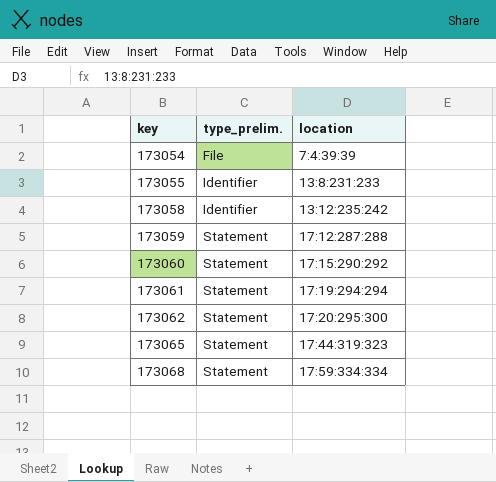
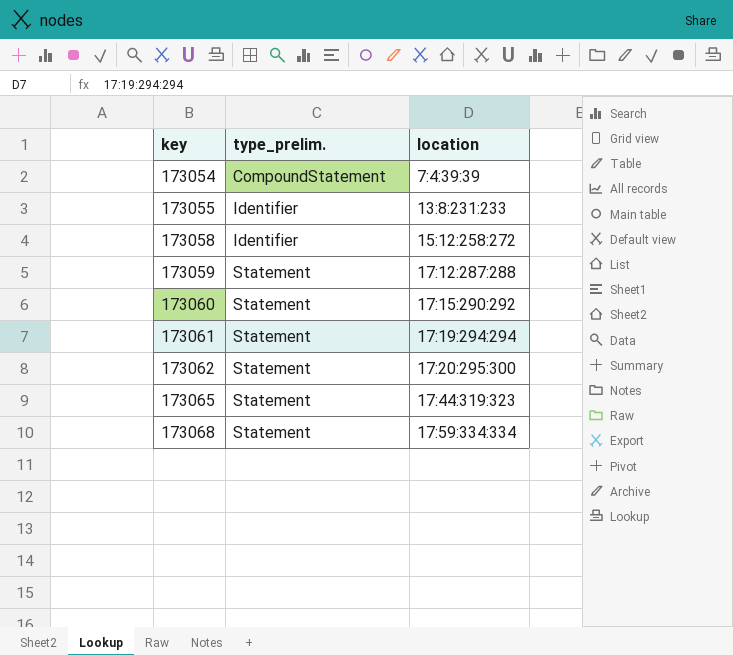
173054 | type_prelim.: File -> CompoundStatement
173058 | location: 13:12:235:242 -> 15:12:258:272

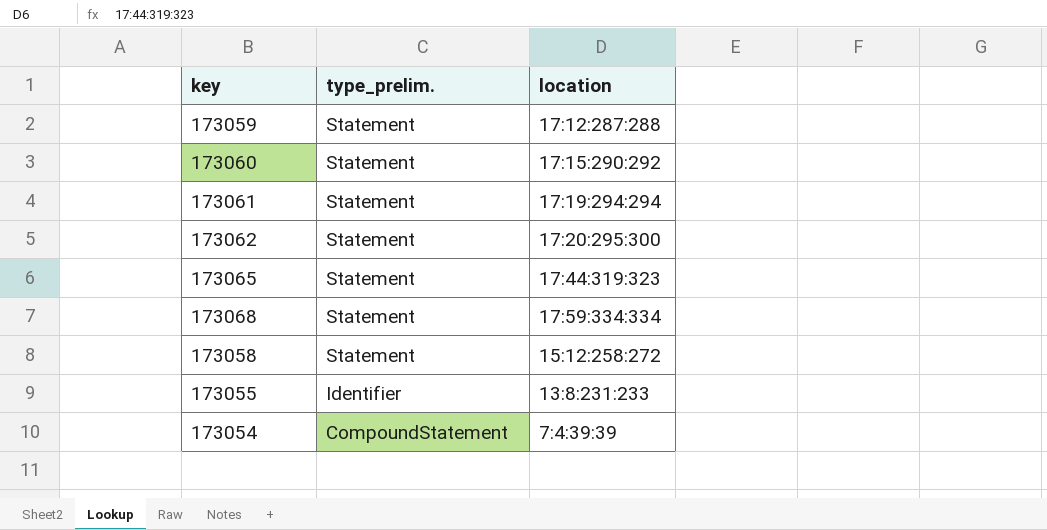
row order: key ascending -> type_prelim. descending
173058 | type_prelim.: Identifier -> Statement

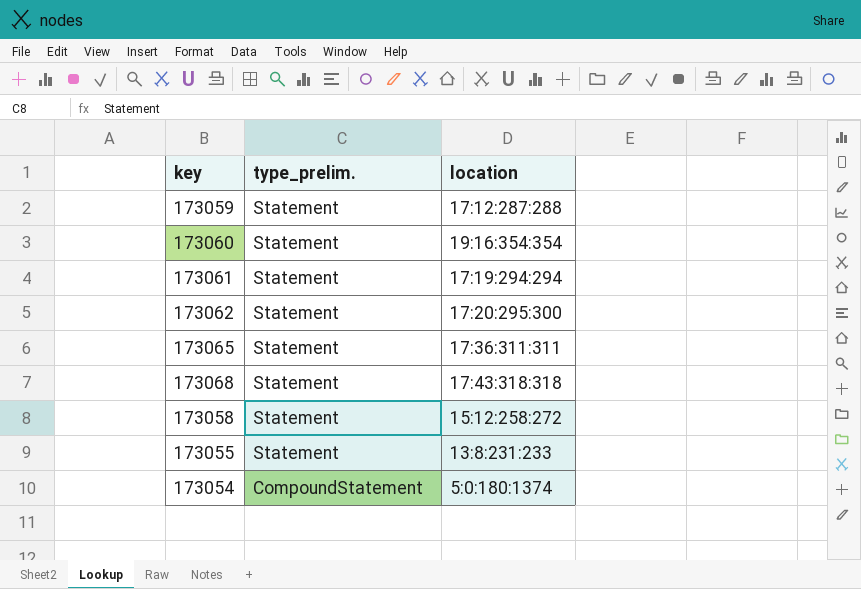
173060 | location: 17:15:290:292 -> 19:16:354:354
173065 | location: 17:44:319:323 -> 17:36:311:311
173068 | location: 17:59:334:334 -> 17:43:318:318
173055 | type_prelim.: Identifier -> Statement
173054 | location: 7:4:39:39 -> 5:0:180:1374

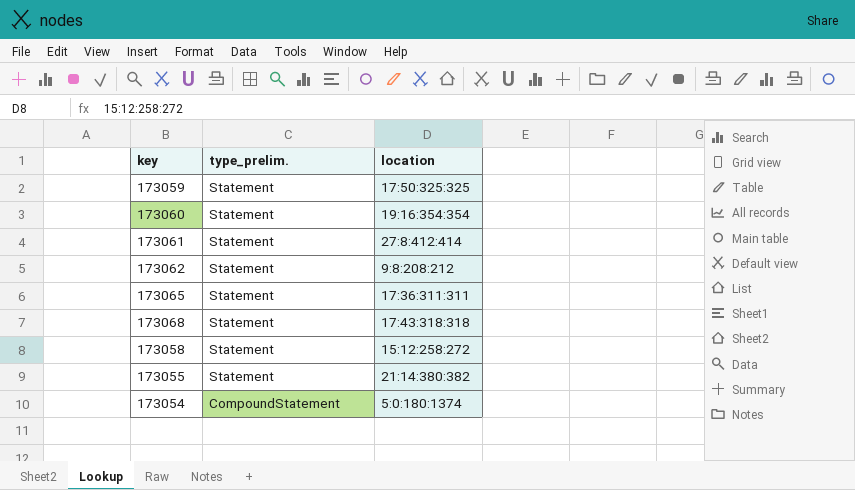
173059 | location: 17:12:287:288 -> 17:50:325:325
173061 | location: 17:19:294:294 -> 27:8:412:414
173062 | location: 17:20:295:300 -> 9:8:208:212
173055 | location: 13:8:231:233 -> 21:14:380:382

